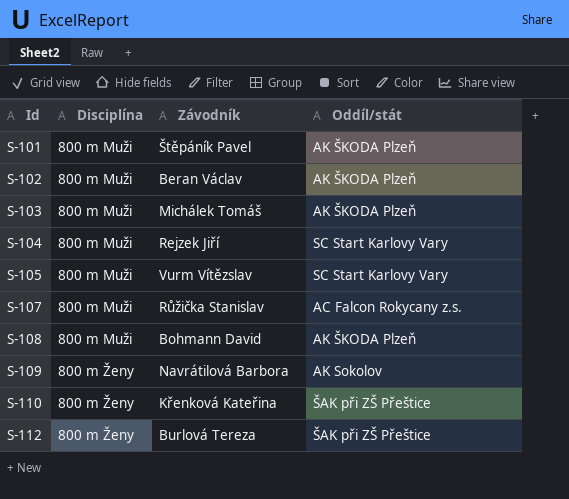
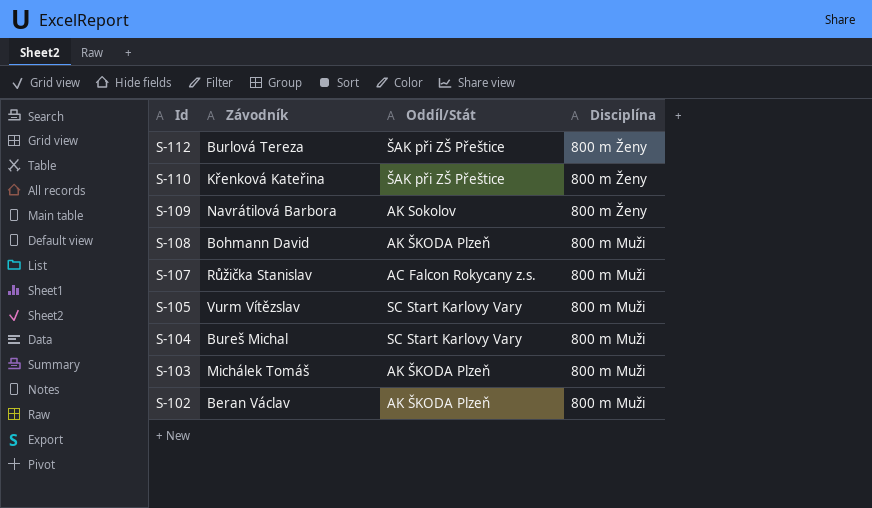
row order: Id ascending -> Id descending
column name: Oddíl/stát -> Oddíl/Stát
column Disciplína | position: 2 -> 4
row S-101: 800 m Muži | Štěpáník Pavel | AK ŠKODA Plzeň -> none
S-104 | Závodník: Rejzek Jiří -> Bureš Michal

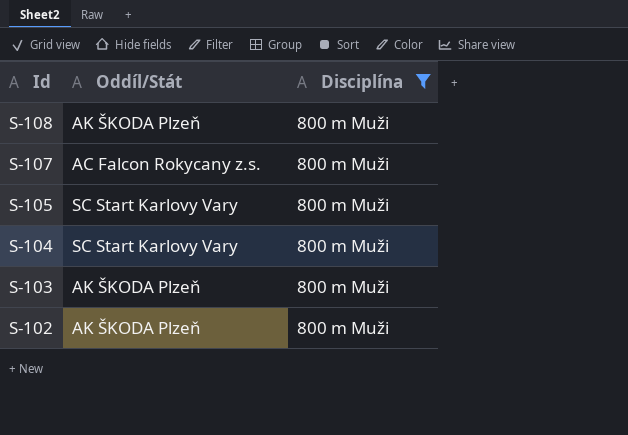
filter: none -> Disciplína = 800 m Muži
column Závodník | position: 2 -> none

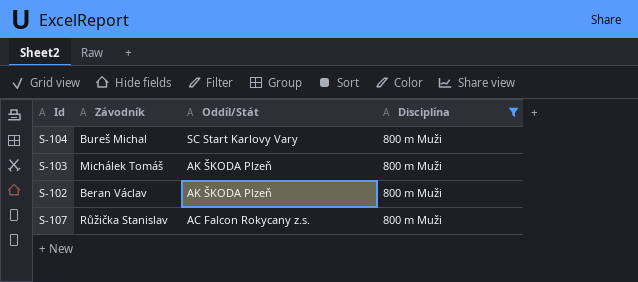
row order: Id descending -> Oddíl/Stát descending
column Závodník | position: none -> 2
row S-108: AK ŠKODA Plzeň | 800 m Muži -> none
row S-105: SC Start Karlovy Vary | 800 m Muži -> none

